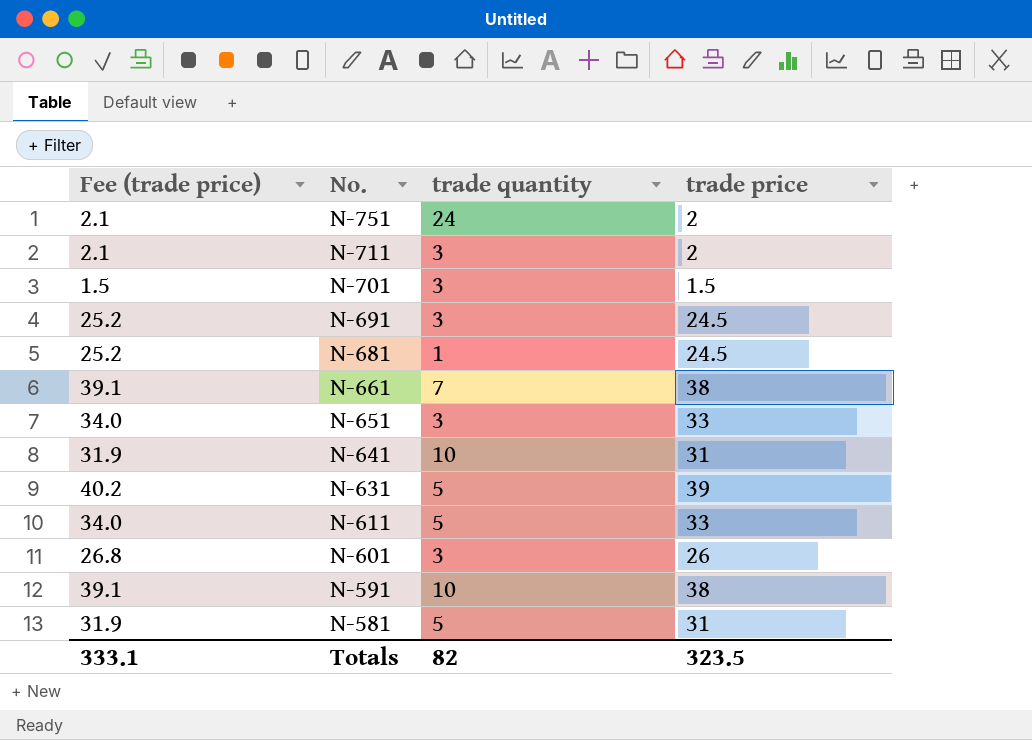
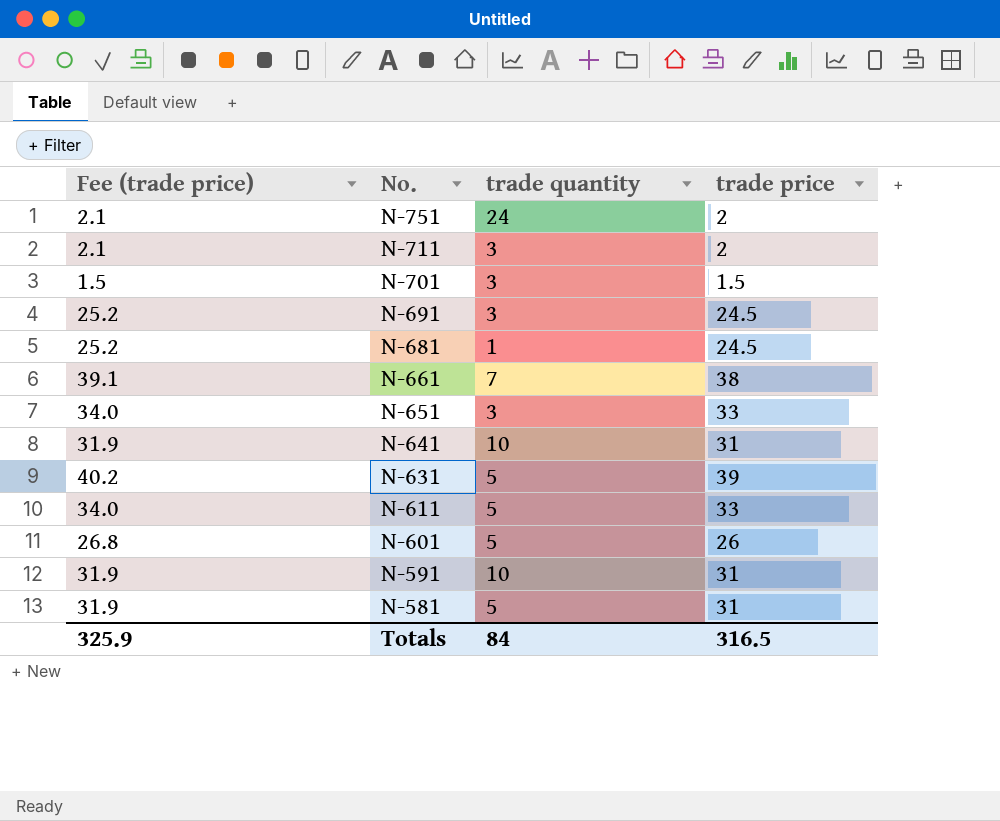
N-601 | trade quantity: 3 -> 5
N-591 | Fee (trade price): 39.1 -> 31.9
N-591 | trade price: 38 -> 31
Totals | Fee (trade price): 333.1 -> 325.9
Totals | trade quantity: 82 -> 84
Totals | trade price: 323.5 -> 316.5

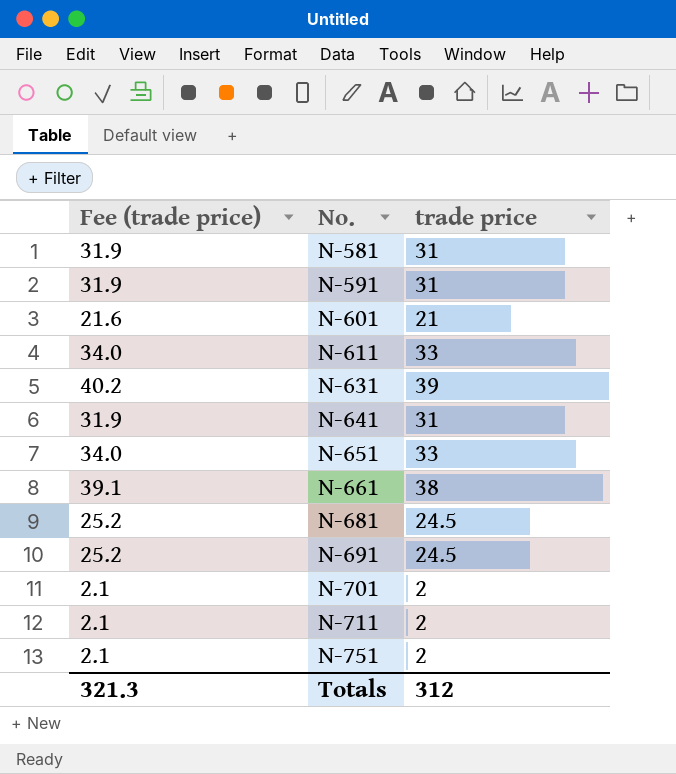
row order: No. descending -> No. ascending
column trade quantity | position: 3 -> none
N-601 | Fee (trade price): 26.8 -> 21.6
N-601 | trade price: 26 -> 21
N-701 | Fee (trade price): 1.5 -> 2.1
N-701 | trade price: 1.5 -> 2
Totals | Fee (trade price): 325.9 -> 321.3
Totals | trade price: 316.5 -> 312

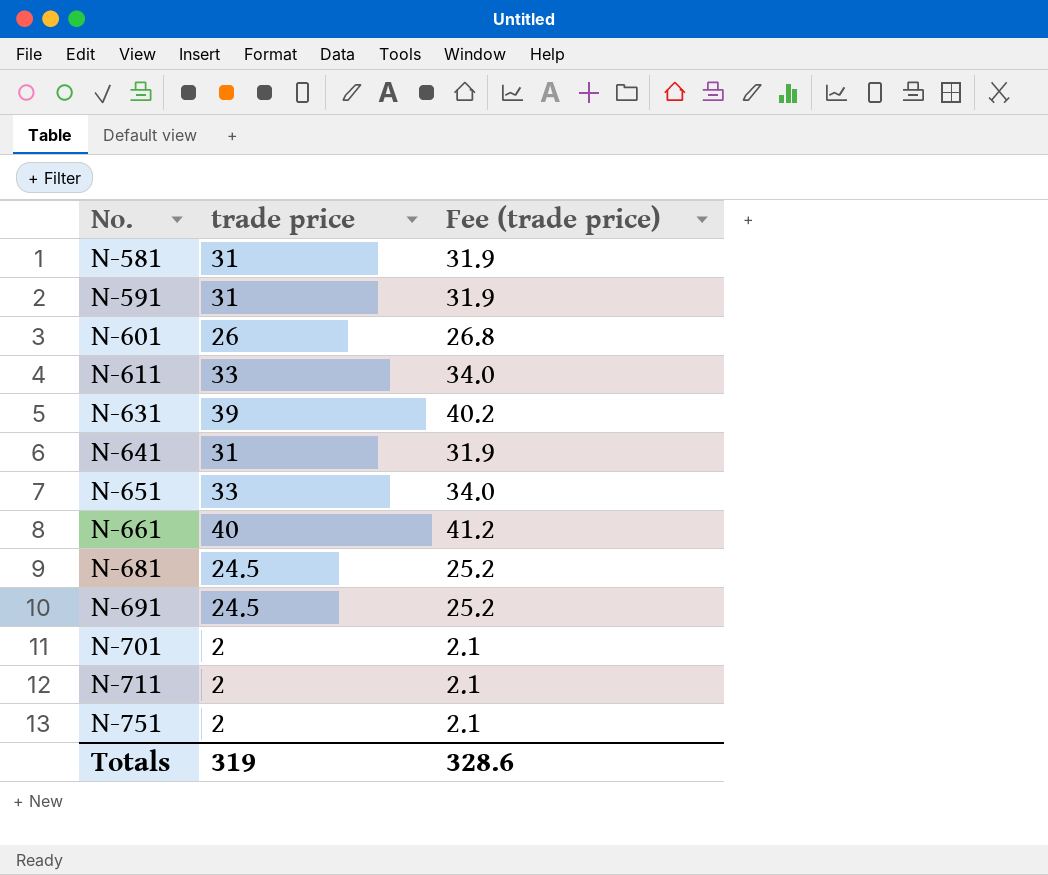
column Fee (trade price) | position: 1 -> 3
N-601 | trade price: 21 -> 26
N-601 | Fee (trade price): 21.6 -> 26.8
N-661 | trade price: 38 -> 40
N-661 | Fee (trade price): 39.1 -> 41.2
Totals | trade price: 312 -> 319
Totals | Fee (trade price): 321.3 -> 328.6

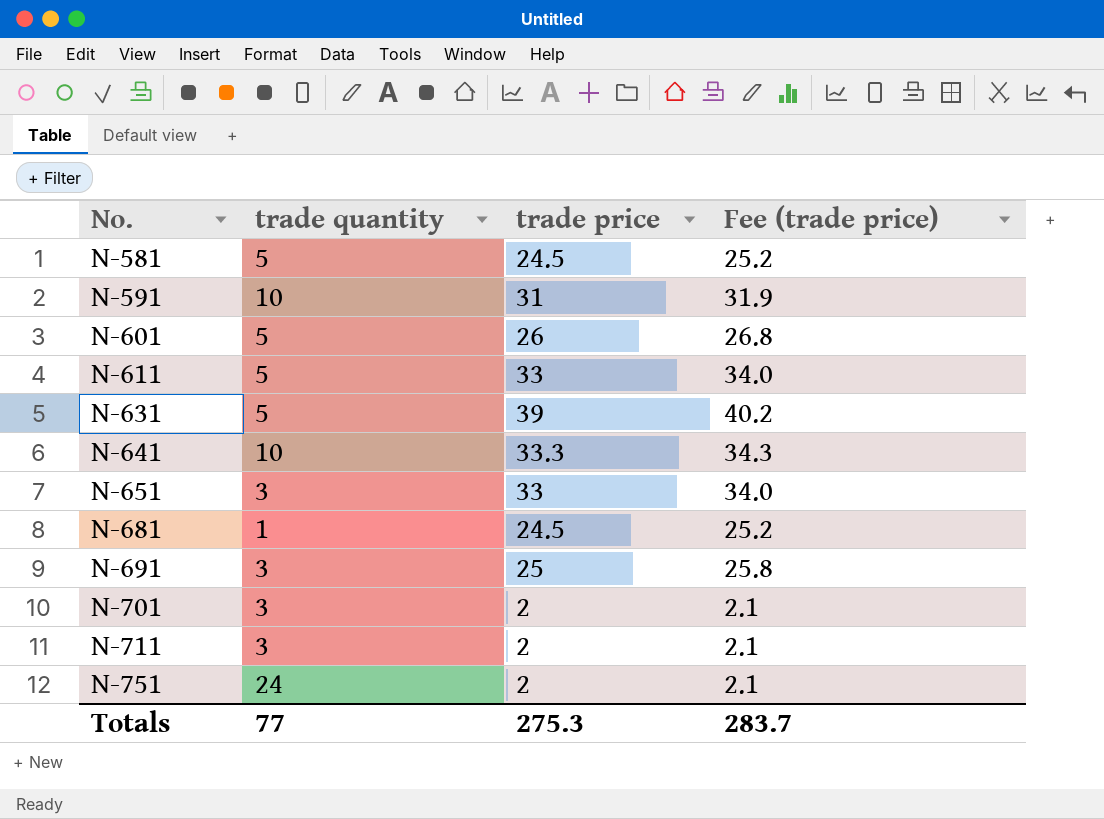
column trade quantity | position: none -> 2
row N-661: 40 | 41.2 -> none
N-581 | trade price: 31 -> 24.5
N-581 | Fee (trade price): 31.9 -> 25.2
N-641 | trade price: 31 -> 33.3
N-641 | Fee (trade price): 31.9 -> 34.3
N-691 | trade price: 24.5 -> 25
N-691 | Fee (trade price): 25.2 -> 25.8
Totals | trade price: 319 -> 275.3
Totals | Fee (trade price): 328.6 -> 283.7

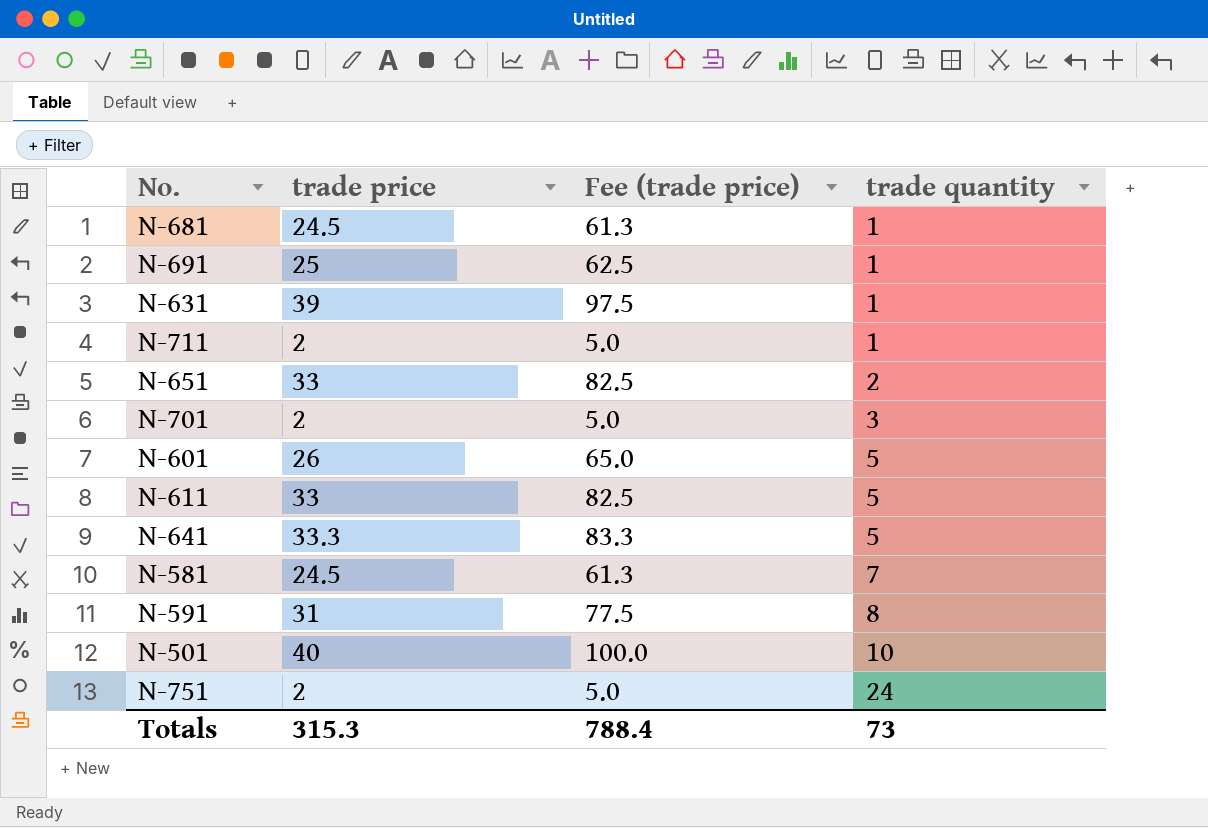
row order: No. ascending -> trade quantity ascending
column Fee (trade price) | formula: [trade price] * 1.03 -> [trade price] * 2.5
column trade quantity | position: 2 -> 4
N-691 | trade quantity: 3 -> 1
N-631 | trade quantity: 5 -> 1
N-711 | trade quantity: 3 -> 1
N-651 | trade quantity: 3 -> 2
N-641 | trade quantity: 10 -> 5
N-581 | trade quantity: 5 -> 7
N-591 | trade quantity: 10 -> 8
row N-501: none -> 40 | 100.0 | 10
Totals | trade price: 275.3 -> 315.3
Totals | Fee (trade price): 283.7 -> 788.4
Totals | trade quantity: 77 -> 73

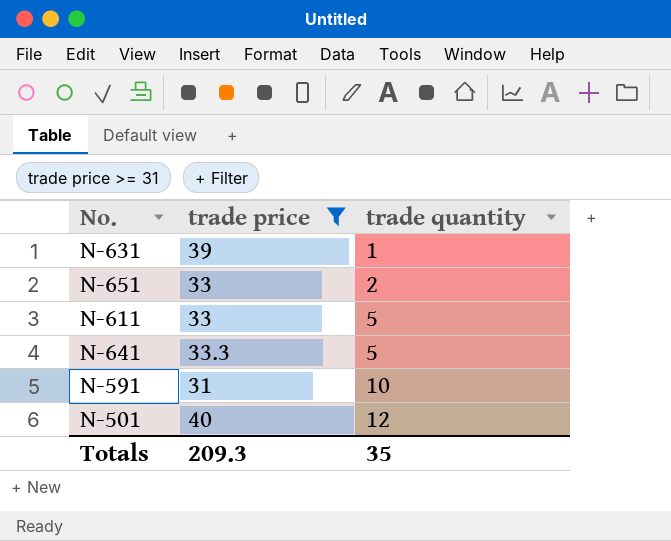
filter: none -> trade price >= 31
column Fee (trade price) | formula: [trade price] * 2.5 -> none
N-591 | trade quantity: 8 -> 10
N-501 | trade quantity: 10 -> 12
Totals | trade price: 315.3 -> 209.3
Totals | trade quantity: 73 -> 35

